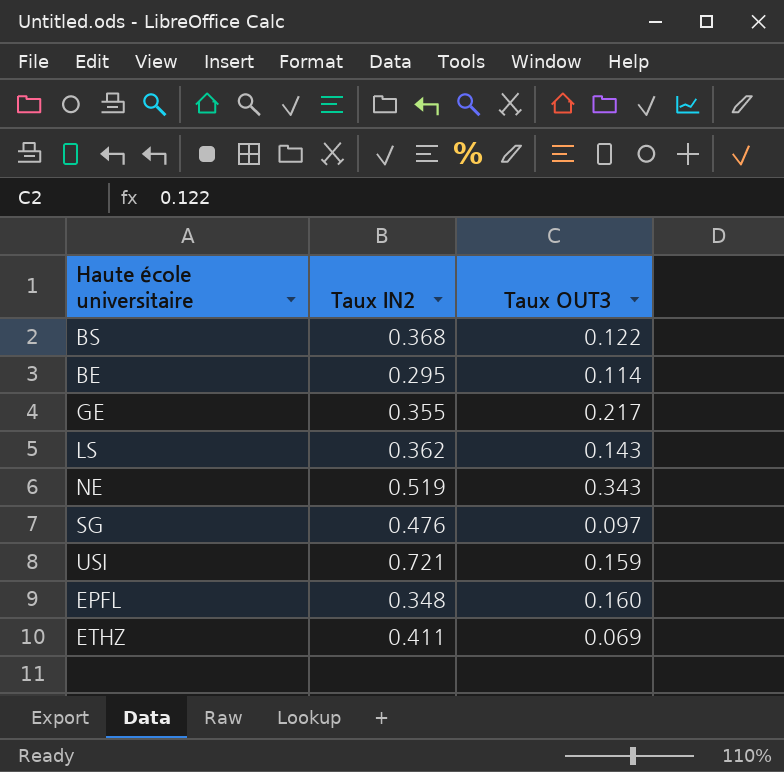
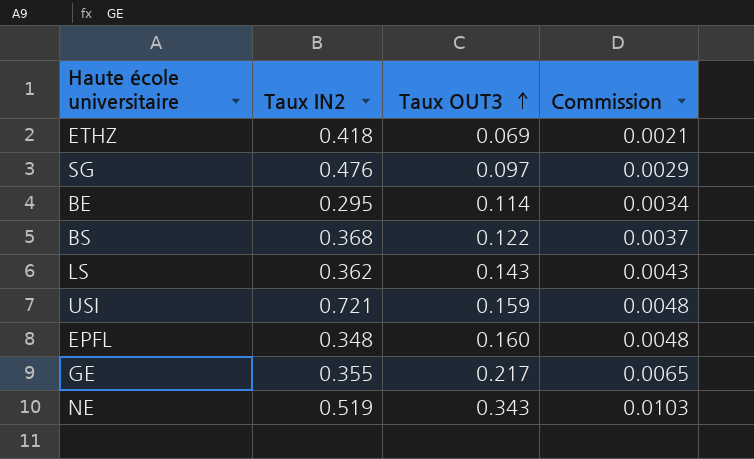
row order: none -> Taux OUT3 ascending
column Commission | formula: none -> [Taux OUT3] * 0.03
ETHZ | Taux IN2: 0.411 -> 0.418

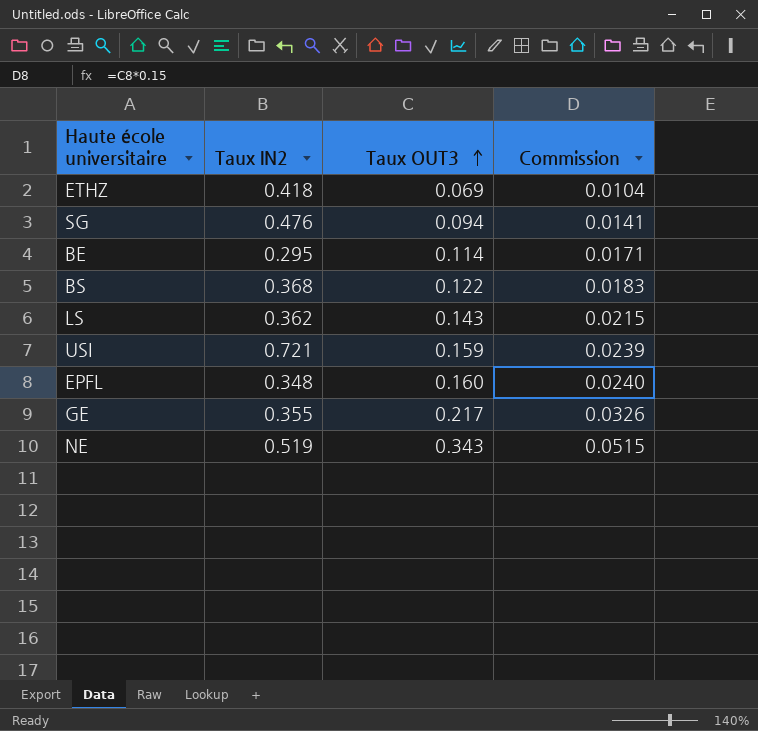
column Commission | formula: [Taux OUT3] * 0.03 -> [Taux OUT3] * 0.15
SG | Taux OUT3: 0.097 -> 0.094

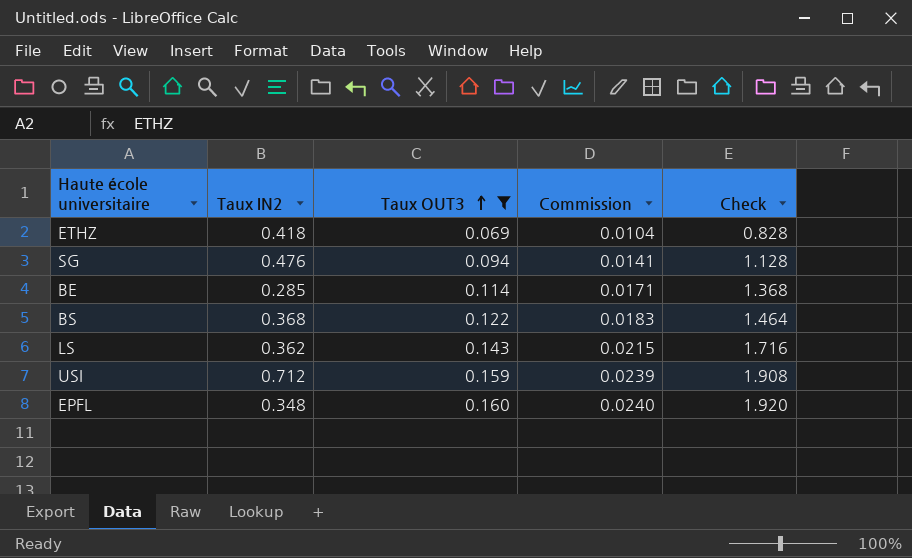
filter: none -> Taux OUT3 <= 0.160
column Check | formula: none -> [Taux OUT3] * 12
BE | Taux IN2: 0.295 -> 0.285
USI | Taux IN2: 0.721 -> 0.712

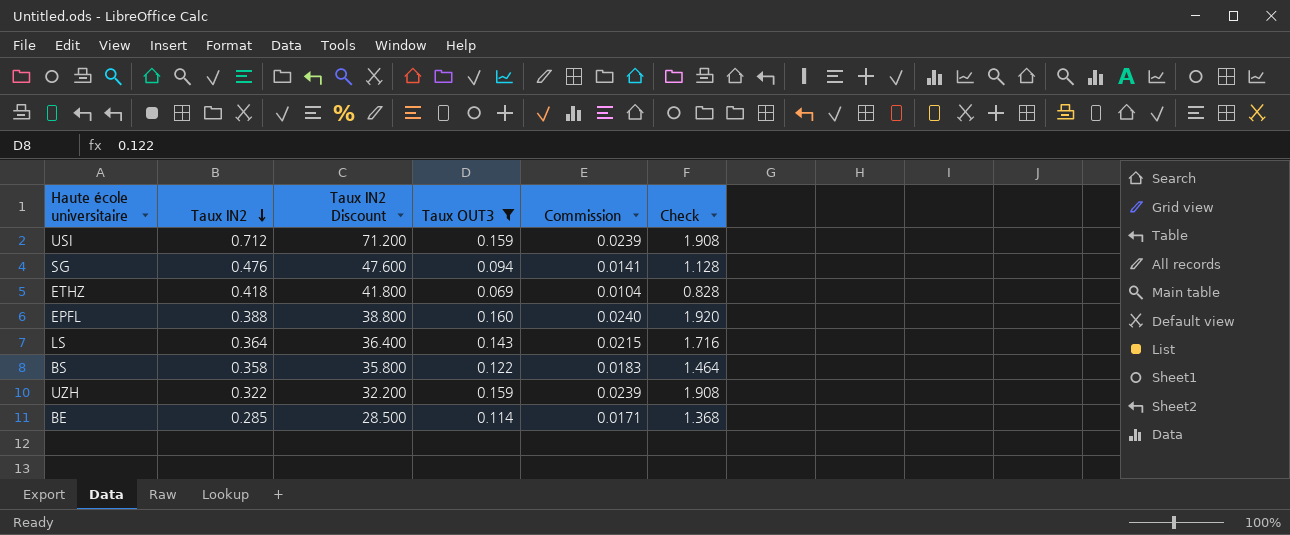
row order: Taux OUT3 ascending -> Taux IN2 descending
column Taux IN2 Discount | formula: none -> [Taux IN2] * 100
EPFL | Taux IN2: 0.348 -> 0.388
LS | Taux IN2: 0.362 -> 0.364
BS | Taux IN2: 0.368 -> 0.358
row UZH: none -> 0.322 | 32.200 | 0.159 | 0.0239 | 1.908

